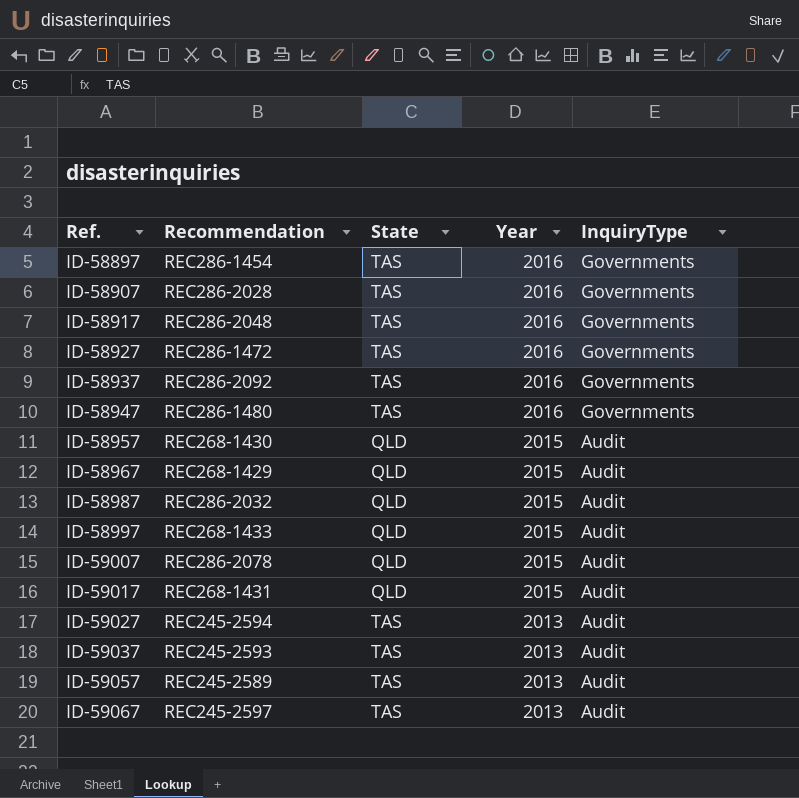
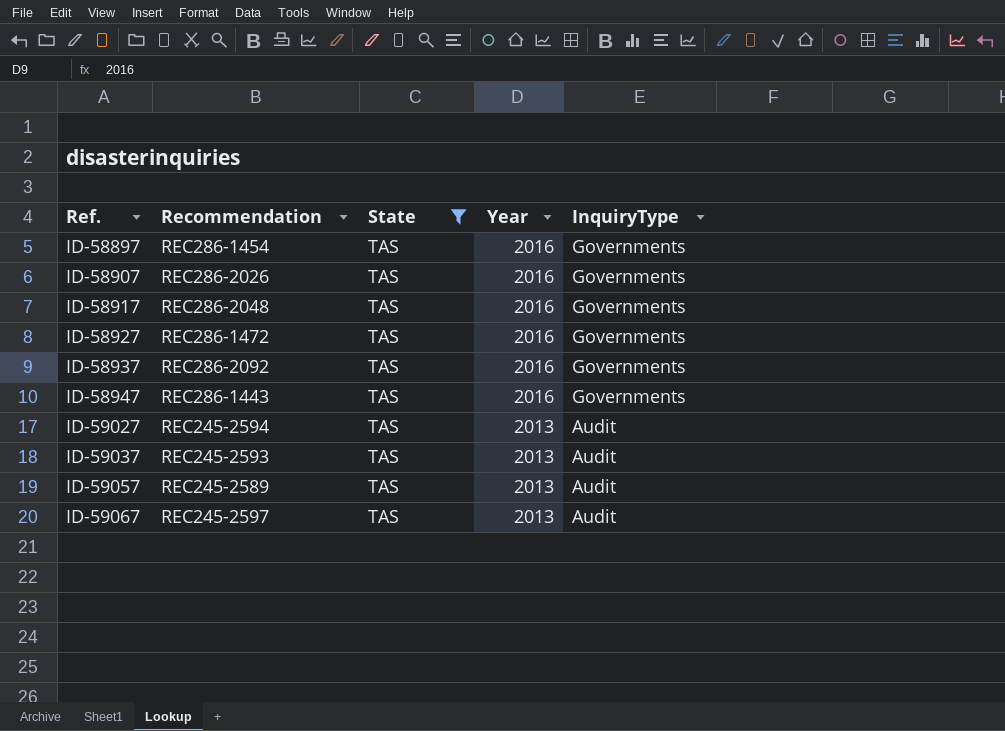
filter: none -> State = TAS
ID-58907 | Recommendation: REC286-2028 -> REC286-2026
ID-58947 | Recommendation: REC286-1480 -> REC286-1443

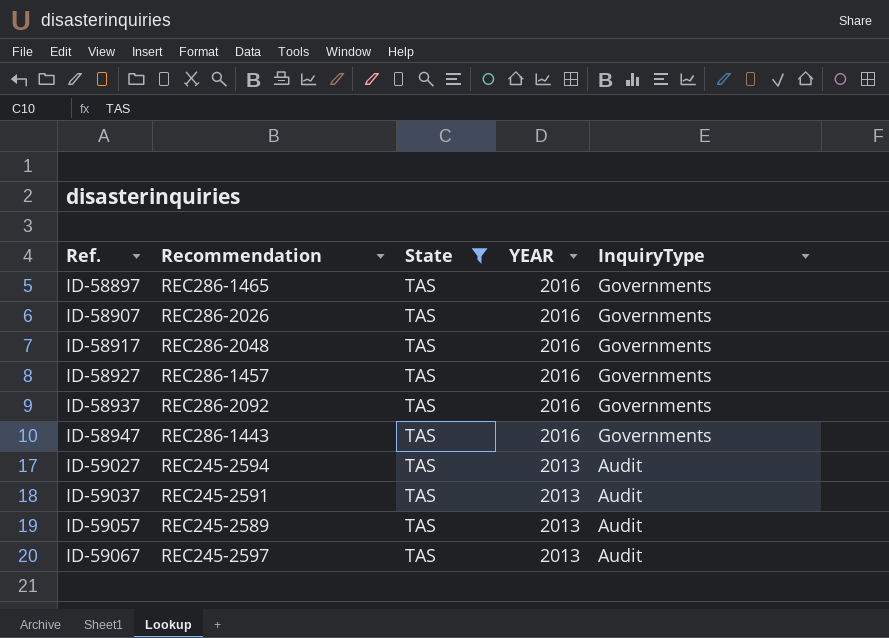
column name: Year -> YEAR
ID-58897 | Recommendation: REC286-1454 -> REC286-1465
ID-58927 | Recommendation: REC286-1472 -> REC286-1457
ID-59037 | Recommendation: REC245-2593 -> REC245-2591

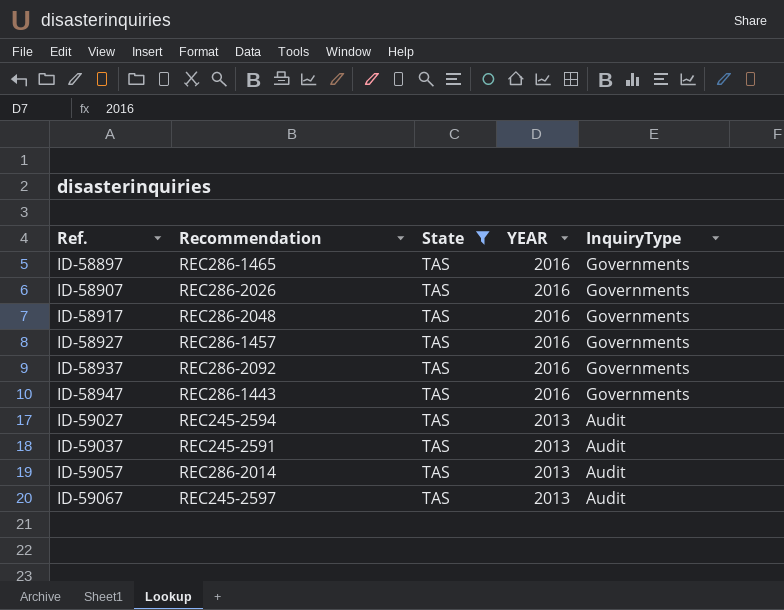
ID-59057 | Recommendation: REC245-2589 -> REC286-2014

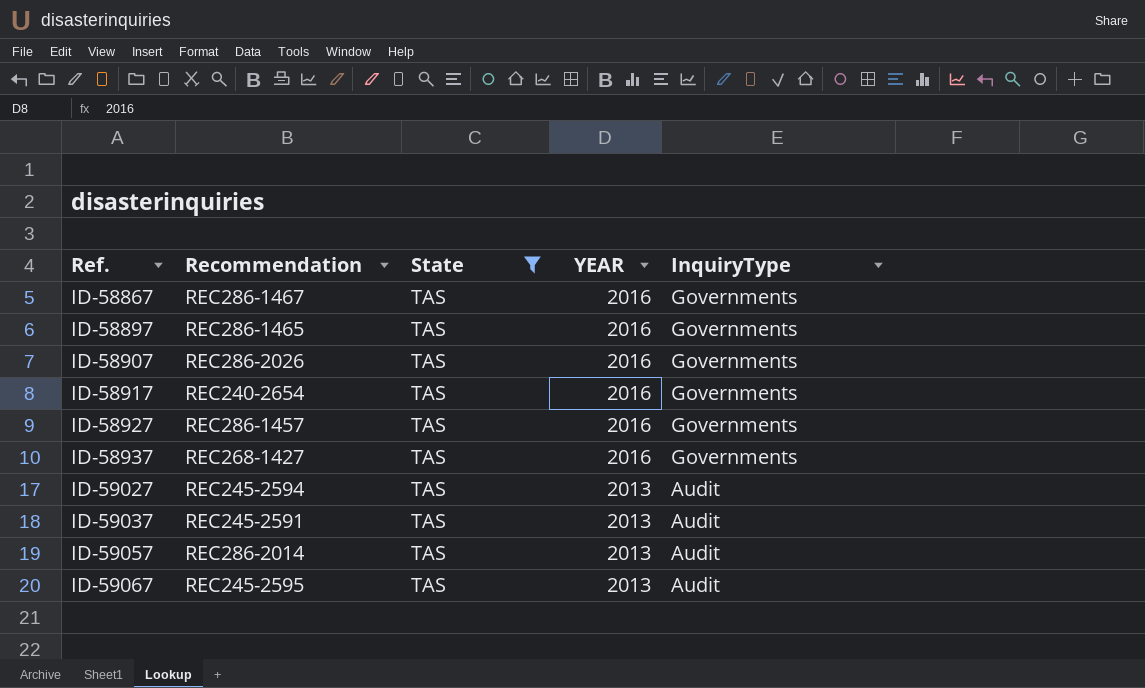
row ID-58947: REC286-1443 | TAS | 2016 | Governments -> none
row ID-58867: none -> REC286-1467 | TAS | 2016 | Governments
ID-58917 | Recommendation: REC286-2048 -> REC240-2654
ID-58937 | Recommendation: REC286-2092 -> REC268-1427
ID-59067 | Recommendation: REC245-2597 -> REC245-2595

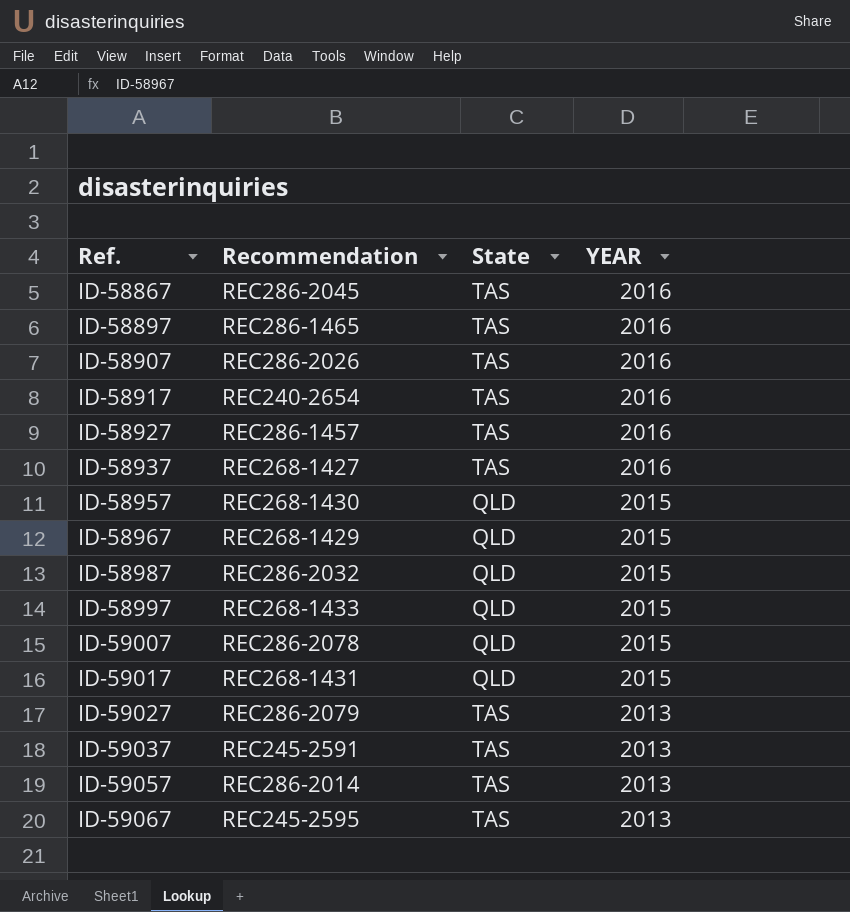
filter: State = TAS -> none
column InquiryType | position: 5 -> none
ID-58867 | Recommendation: REC286-1467 -> REC286-2045
ID-59027 | Recommendation: REC245-2594 -> REC286-2079

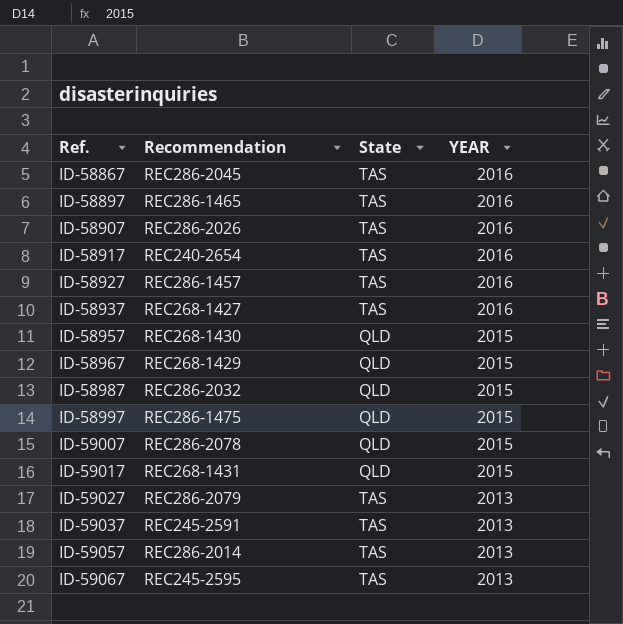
ID-58997 | Recommendation: REC268-1433 -> REC286-1475

